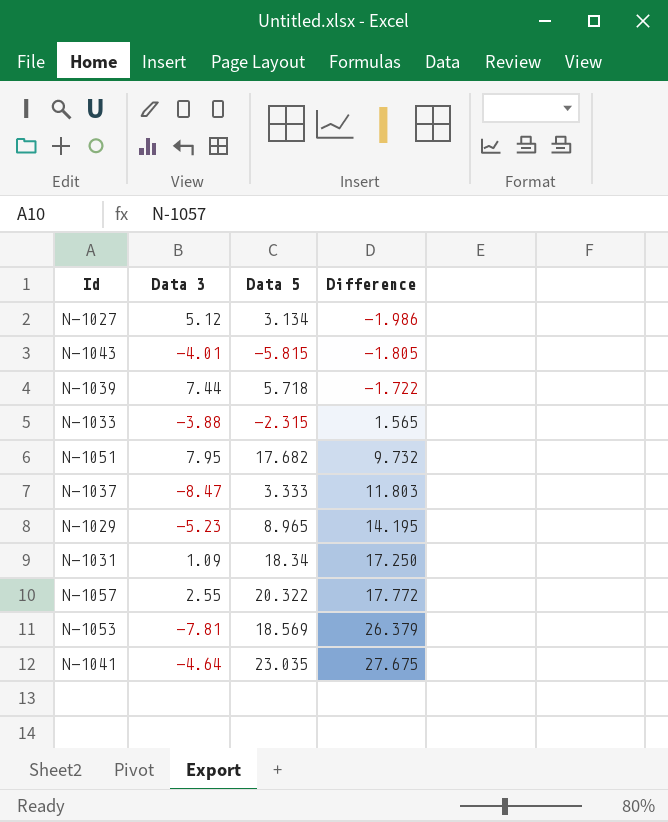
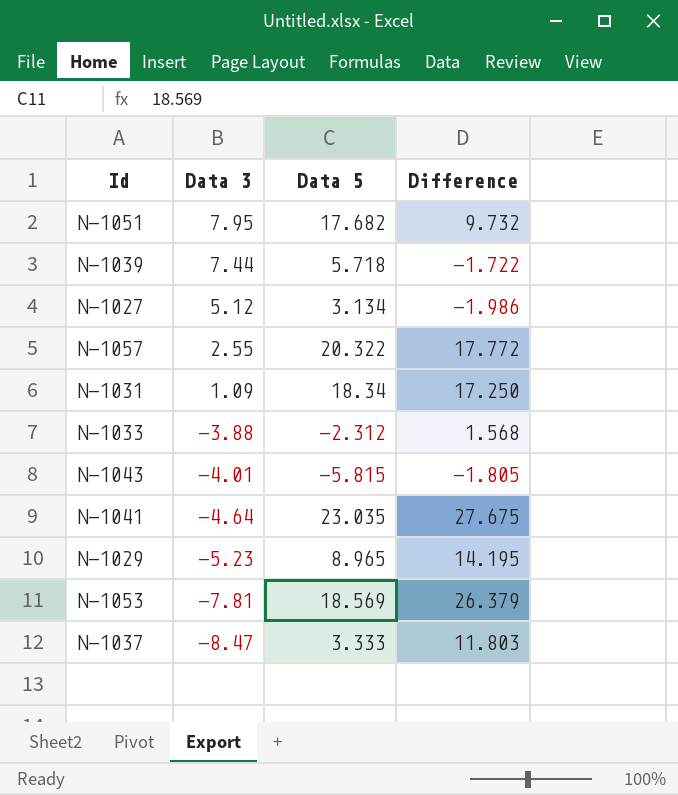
row order: Difference ascending -> Data 3 descending
N-1033 | Data 5: -2.315 -> -2.312
N-1033 | Difference: 1.565 -> 1.568

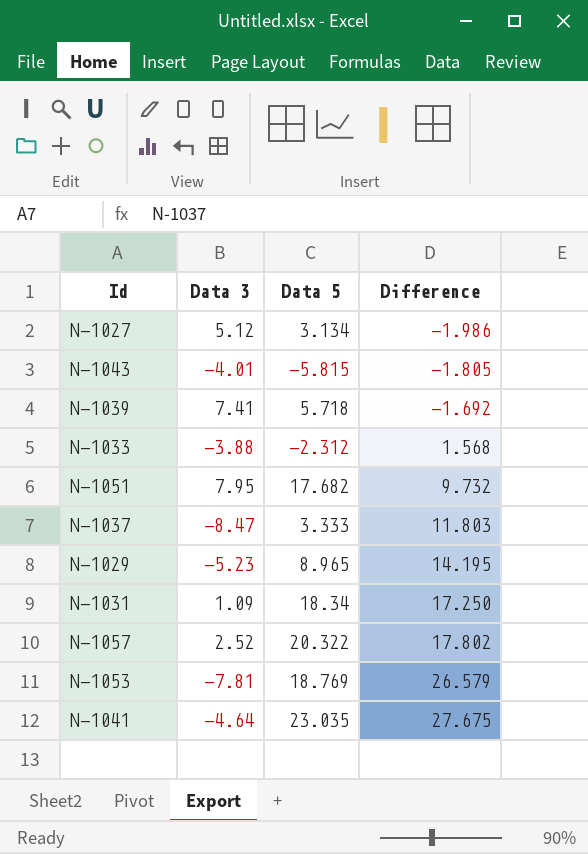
row order: Data 3 descending -> Difference ascending
N-1039 | Data 3: 7.44 -> 7.41
N-1039 | Difference: -1.722 -> -1.692
N-1057 | Data 3: 2.55 -> 2.52
N-1057 | Difference: 17.772 -> 17.802
N-1053 | Data 5: 18.569 -> 18.769
N-1053 | Difference: 26.379 -> 26.579

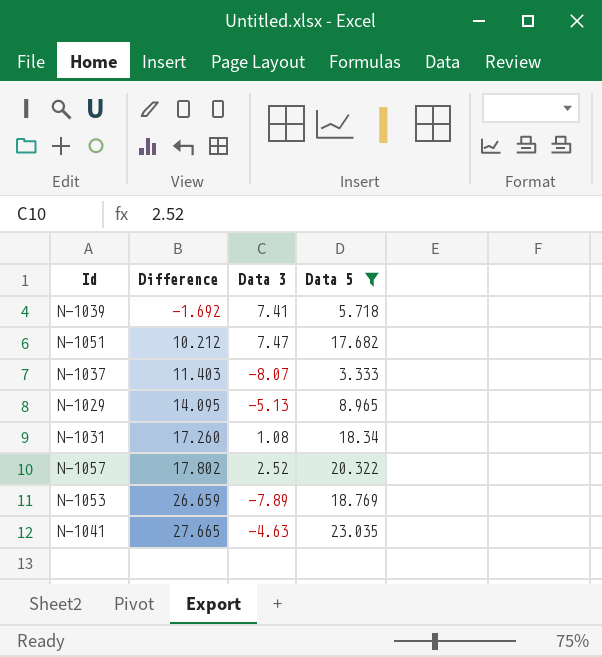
filter: none -> Data 5 >= 3.333
column Difference | position: 4 -> 2
N-1051 | Difference: 9.732 -> 10.212
N-1051 | Data 3: 7.95 -> 7.47
N-1037 | Difference: 11.803 -> 11.403
N-1037 | Data 3: -8.47 -> -8.07
N-1029 | Difference: 14.195 -> 14.095
N-1029 | Data 3: -5.23 -> -5.13
N-1031 | Difference: 17.250 -> 17.260
N-1031 | Data 3: 1.09 -> 1.08
N-1053 | Difference: 26.579 -> 26.659
N-1053 | Data 3: -7.81 -> -7.89
N-1041 | Difference: 27.675 -> 27.665
N-1041 | Data 3: -4.64 -> -4.63

